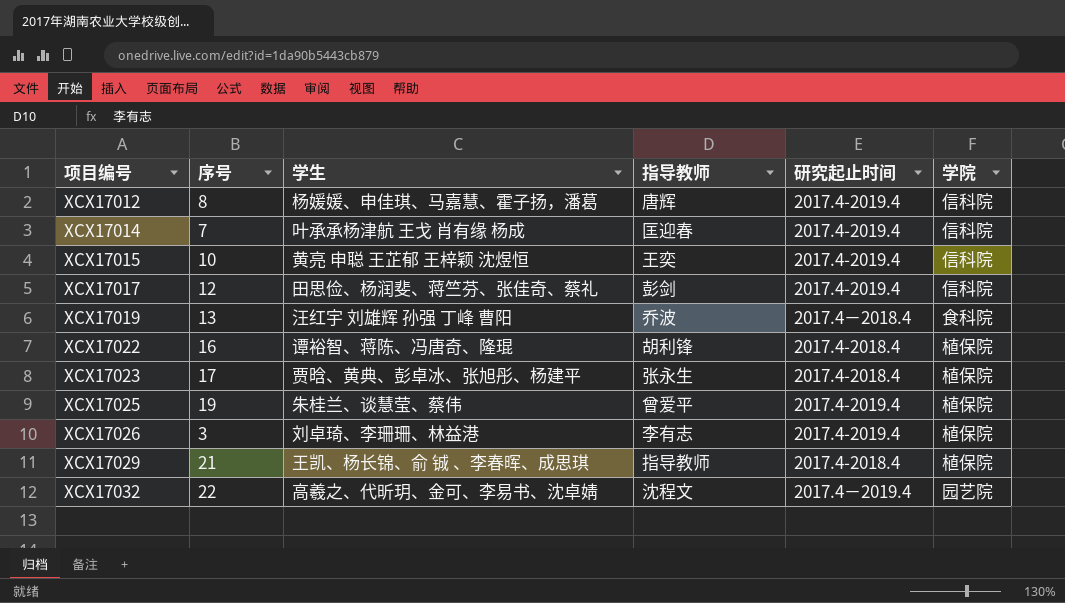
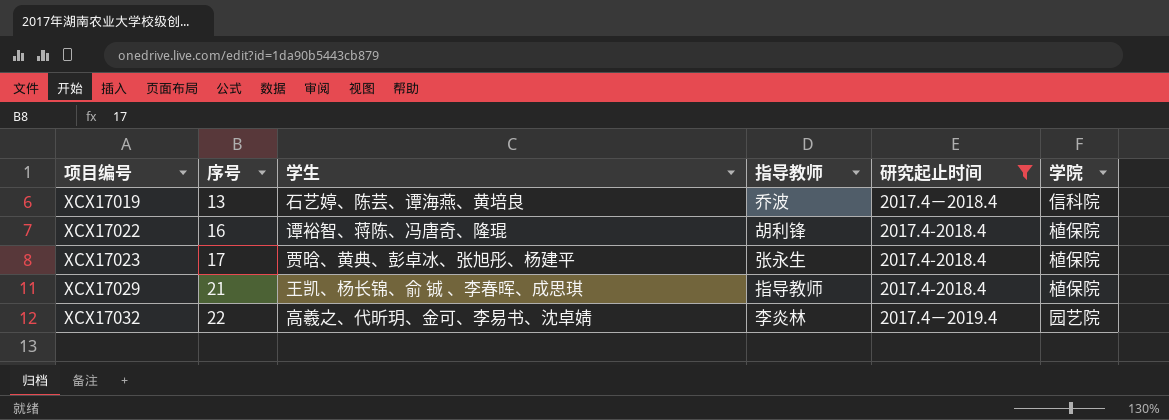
filter: none -> 研究起止时间 != 2017.4-2019.4
XCX17019 | 学生: 汪红宇 刘雄辉 孙强 丁峰 曹阳 -> 石艺婷、陈芸、谭海燕、黄培良
XCX17019 | 学院: 食科院 -> 信科院
XCX17032 | 指导教师: 沈程文 -> 李炎林

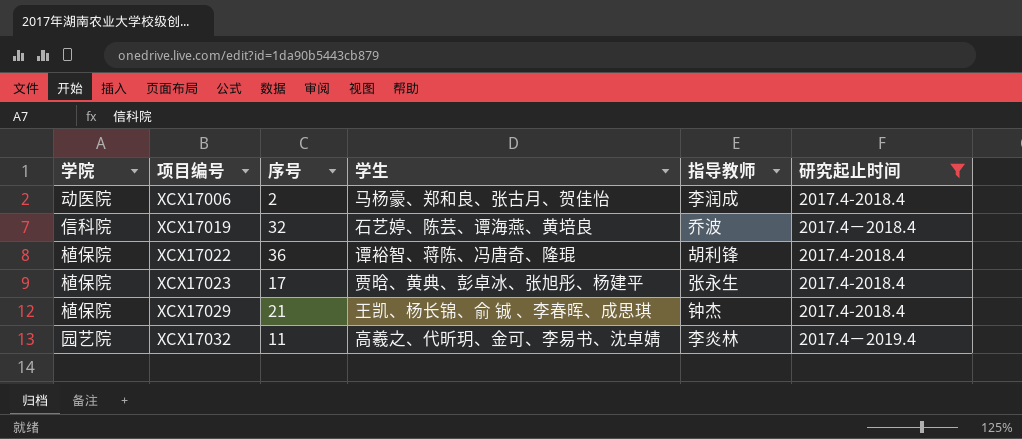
column 学院 | position: 6 -> 1
row XCX17006: none -> 动医院 | 2 | 马杨豪、郑和良、张古月、贺佳怡 | 李润成 | 2017.4-2018.4
XCX17019 | 序号: 13 -> 32
XCX17022 | 序号: 16 -> 36
XCX17029 | 指导教师: 指导教师 -> 钟杰
XCX17032 | 序号: 22 -> 11

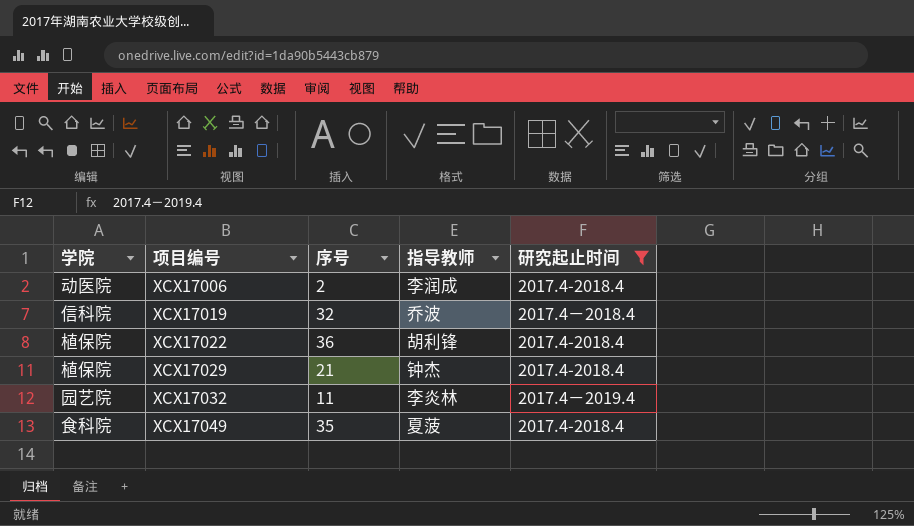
column 学生 | position: 4 -> none
row XCX17023: 植保院 | 17 | 贾晗、黄典、彭卓冰、张旭彤、杨建平 | 张永生 | 2017.4-2018.4 -> none
row XCX17049: none -> 食科院 | 35 | 夏菠 | 2017.4-2018.4

